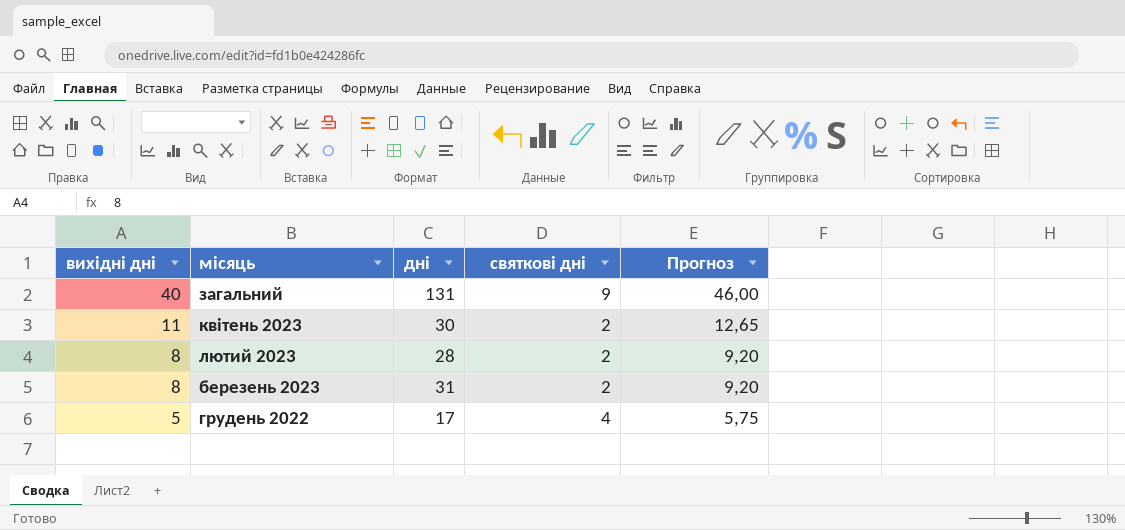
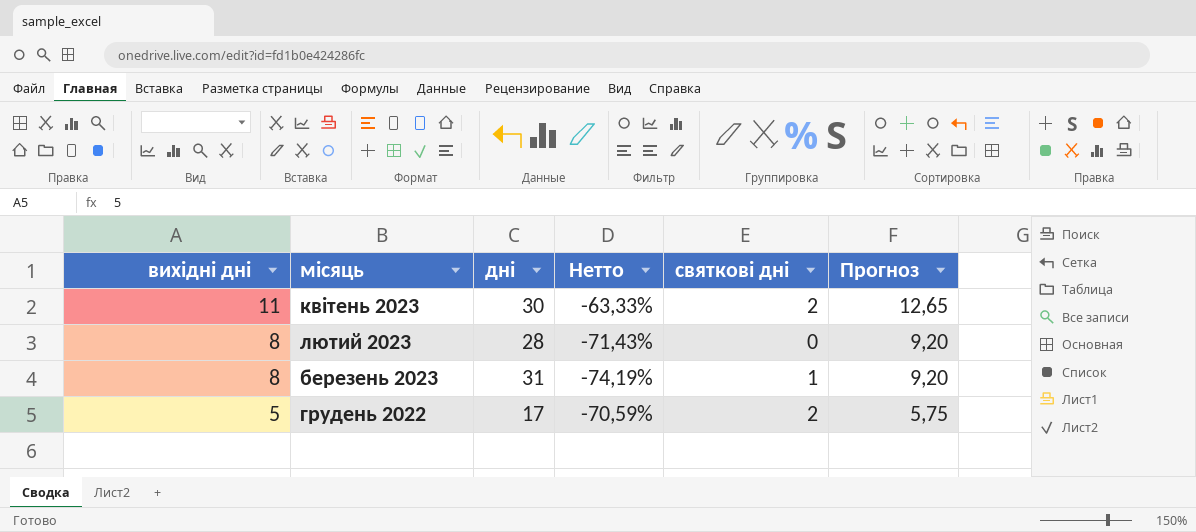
column Нетто | formula: none -> ([вихідні дні] - [дні]) / [дні]
row загальний: 40 | 131 | 9 | 46,00 -> none
лютий 2023 | святкові дні: 2 -> 0
березень 2023 | святкові дні: 2 -> 1
грудень 2022 | святкові дні: 4 -> 2

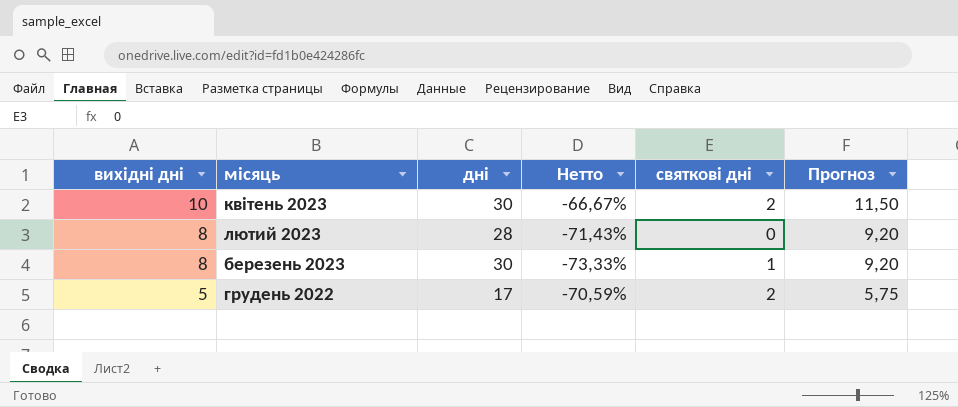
квітень 2023 | вихідні дні: 11 -> 10
квітень 2023 | Нетто: -63,33% -> -66,67%
квітень 2023 | Прогноз: 12,65 -> 11,50
березень 2023 | дні: 31 -> 30
березень 2023 | Нетто: -74,19% -> -73,33%

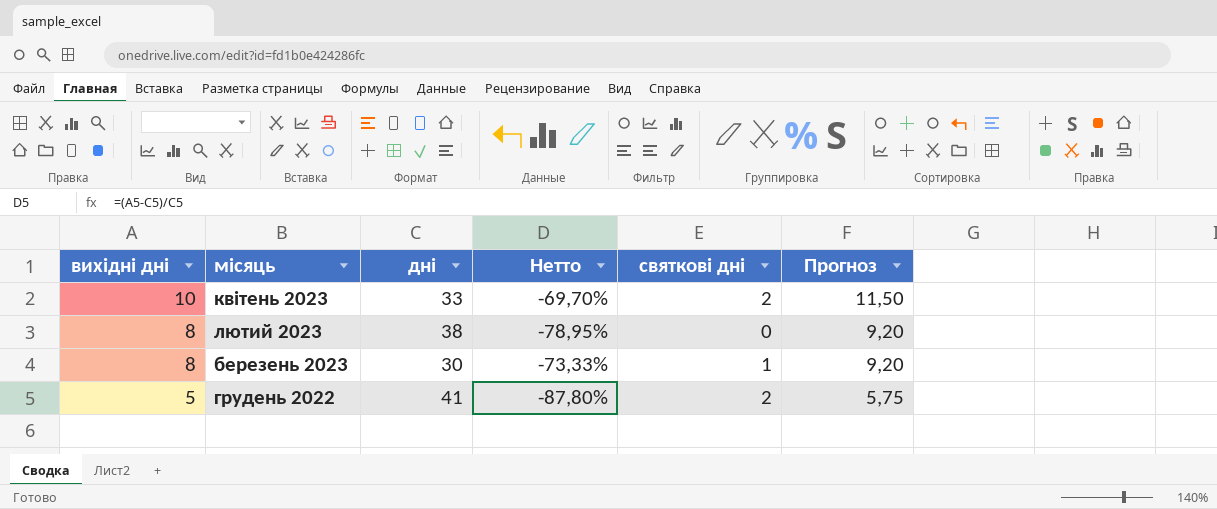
квітень 2023 | дні: 30 -> 33
квітень 2023 | Нетто: -66,67% -> -69,70%
лютий 2023 | дні: 28 -> 38
лютий 2023 | Нетто: -71,43% -> -78,95%
грудень 2022 | дні: 17 -> 41
грудень 2022 | Нетто: -70,59% -> -87,80%

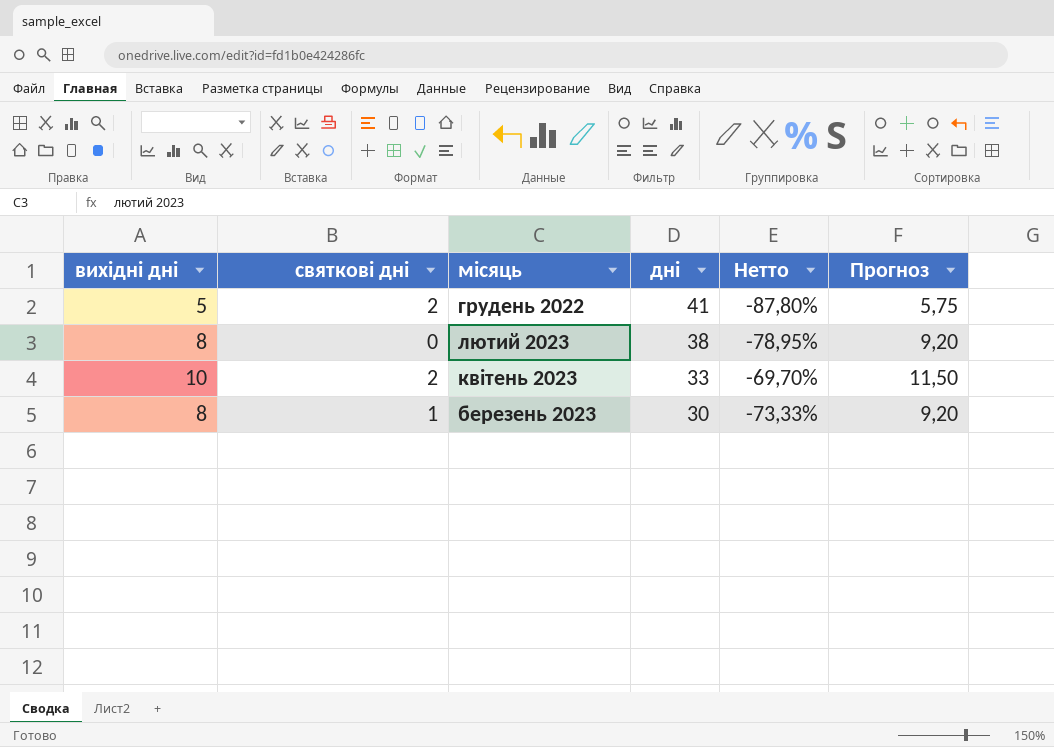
row order: вихідні дні descending -> дні descending
column святкові дні | position: 5 -> 2

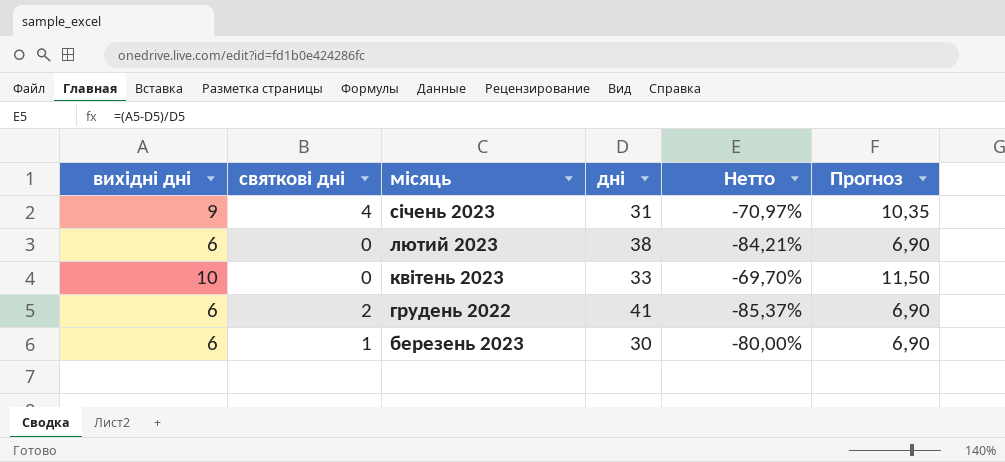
row order: дні descending -> місяць descending
row січень 2023: none -> 9 | 4 | 31 | -70,97% | 10,35
лютий 2023 | вихідні дні: 8 -> 6
лютий 2023 | Нетто: -78,95% -> -84,21%
лютий 2023 | Прогноз: 9,20 -> 6,90
квітень 2023 | святкові дні: 2 -> 0
грудень 2022 | вихідні дні: 5 -> 6
грудень 2022 | Нетто: -87,80% -> -85,37%
грудень 2022 | Прогноз: 5,75 -> 6,90
березень 2023 | вихідні дні: 8 -> 6
березень 2023 | Нетто: -73,33% -> -80,00%
березень 2023 | Прогноз: 9,20 -> 6,90

